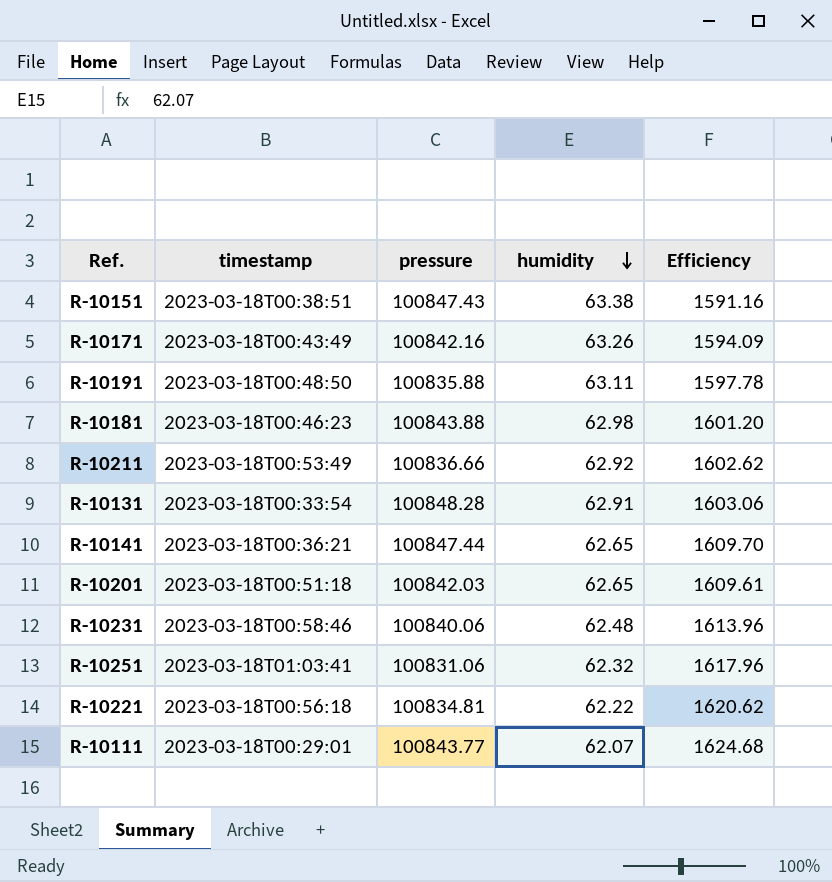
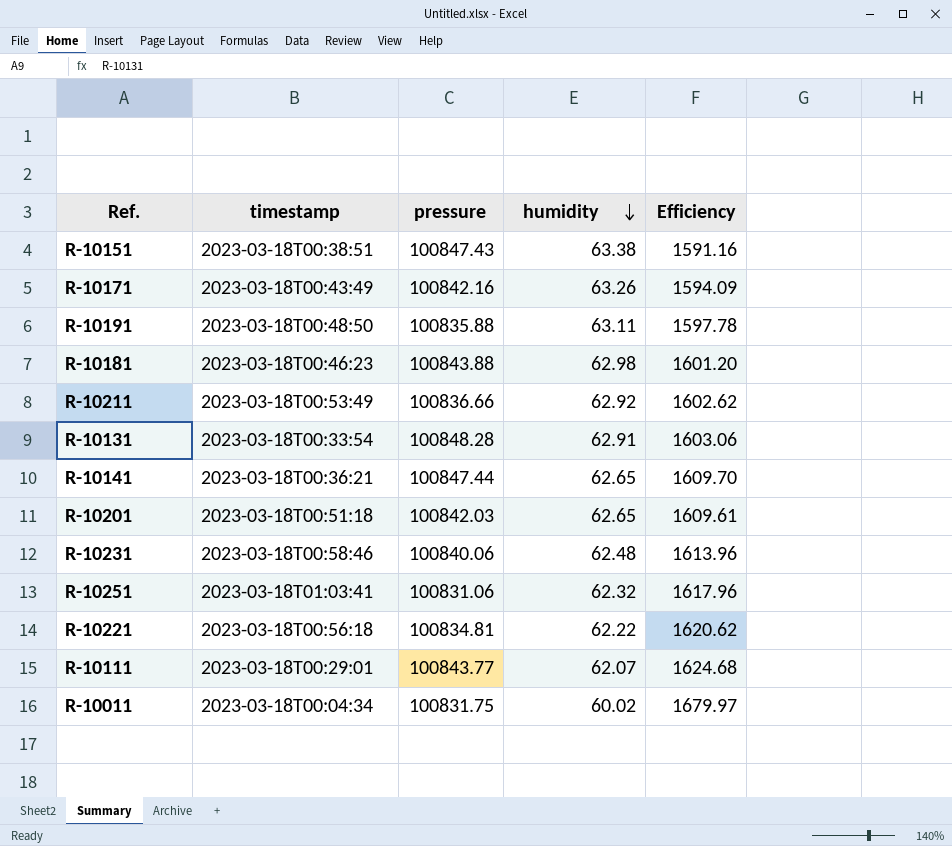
row R-10011: none -> 2023-03-18T00:04:34 | 100831.75 | 60.02 | 1679.97

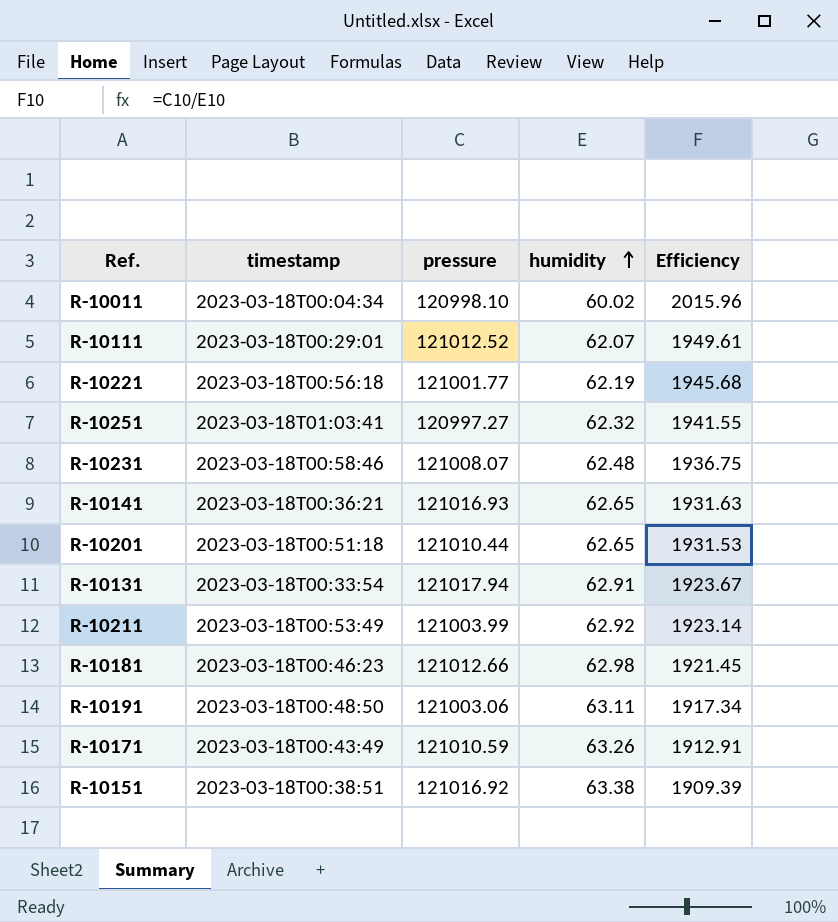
row order: humidity descending -> humidity ascending
R-10011 | pressure: 100831.75 -> 120998.10
R-10011 | Efficiency: 1679.97 -> 2015.96
R-10111 | pressure: 100843.77 -> 121012.52
R-10111 | Efficiency: 1624.68 -> 1949.61
R-10221 | pressure: 100834.81 -> 121001.77
R-10221 | humidity: 62.22 -> 62.19
R-10221 | Efficiency: 1620.62 -> 1945.68
R-10251 | pressure: 100831.06 -> 120997.27
R-10251 | Efficiency: 1617.96 -> 1941.55
R-10231 | pressure: 100840.06 -> 121008.07
R-10231 | Efficiency: 1613.96 -> 1936.75
R-10141 | pressure: 100847.44 -> 121016.93
R-10141 | Efficiency: 1609.70 -> 1931.63
R-10201 | pressure: 100842.03 -> 121010.44
R-10201 | Efficiency: 1609.61 -> 1931.53
R-10131 | pressure: 100848.28 -> 121017.94
R-10131 | Efficiency: 1603.06 -> 1923.67
R-10211 | pressure: 100836.66 -> 121003.99
R-10211 | Efficiency: 1602.62 -> 1923.14
R-10181 | pressure: 100843.88 -> 121012.66
R-10181 | Efficiency: 1601.20 -> 1921.45
R-10191 | pressure: 100835.88 -> 121003.06
R-10191 | Efficiency: 1597.78 -> 1917.34
R-10171 | pressure: 100842.16 -> 121010.59
R-10171 | Efficiency: 1594.09 -> 1912.91
R-10151 | pressure: 100847.43 -> 121016.92
R-10151 | Efficiency: 1591.16 -> 1909.39

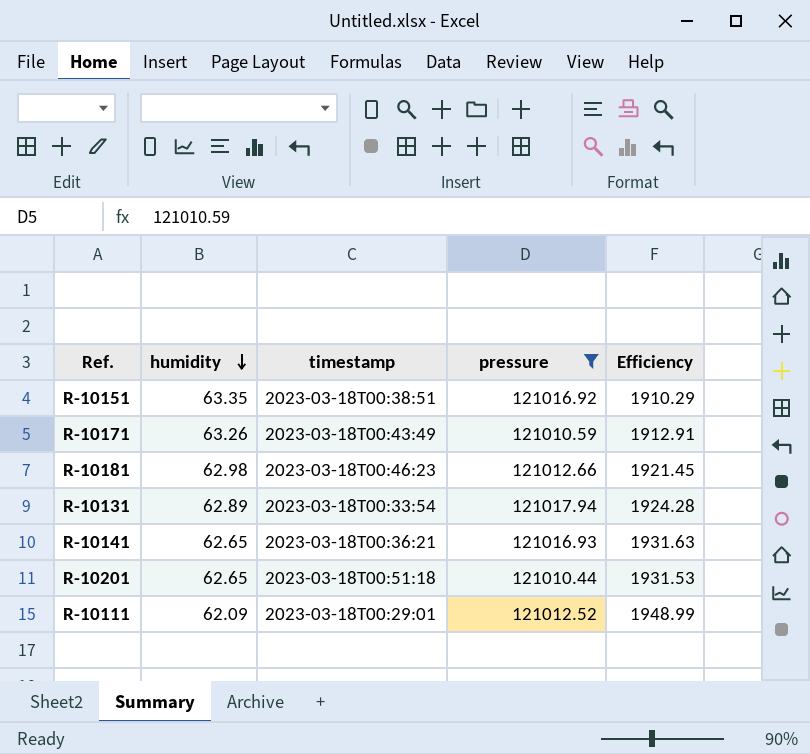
filter: none -> pressure >= 121010.44
row order: humidity ascending -> humidity descending
column humidity | position: 4 -> 2
R-10151 | humidity: 63.38 -> 63.35
R-10151 | Efficiency: 1909.39 -> 1910.29
R-10131 | humidity: 62.91 -> 62.89
R-10131 | Efficiency: 1923.67 -> 1924.28
R-10111 | humidity: 62.07 -> 62.09
R-10111 | Efficiency: 1949.61 -> 1948.99

